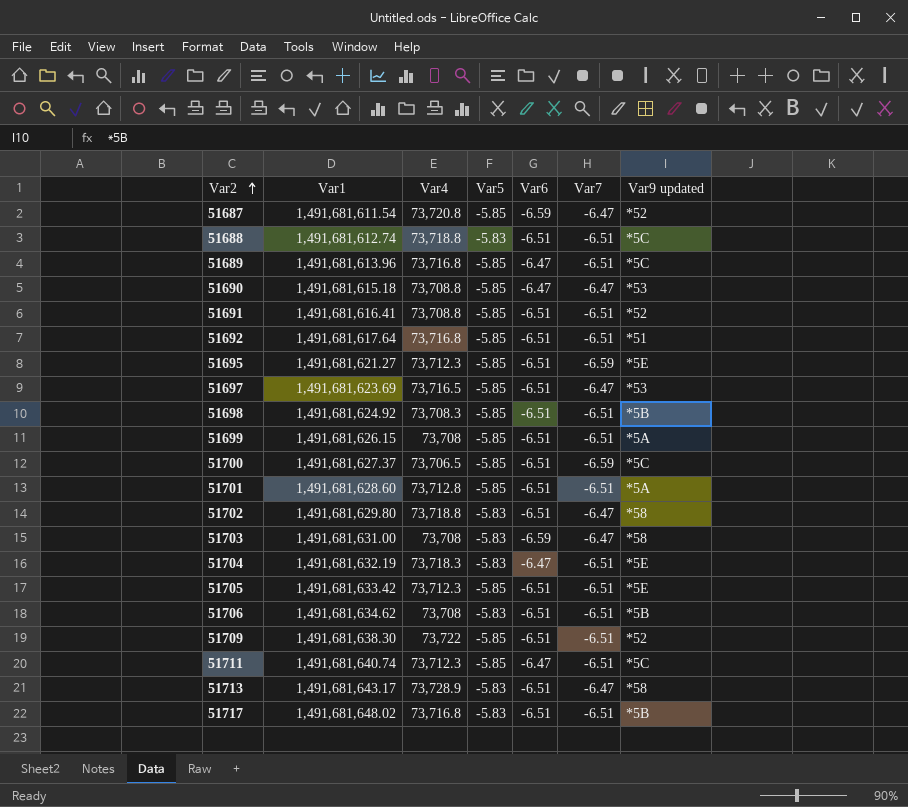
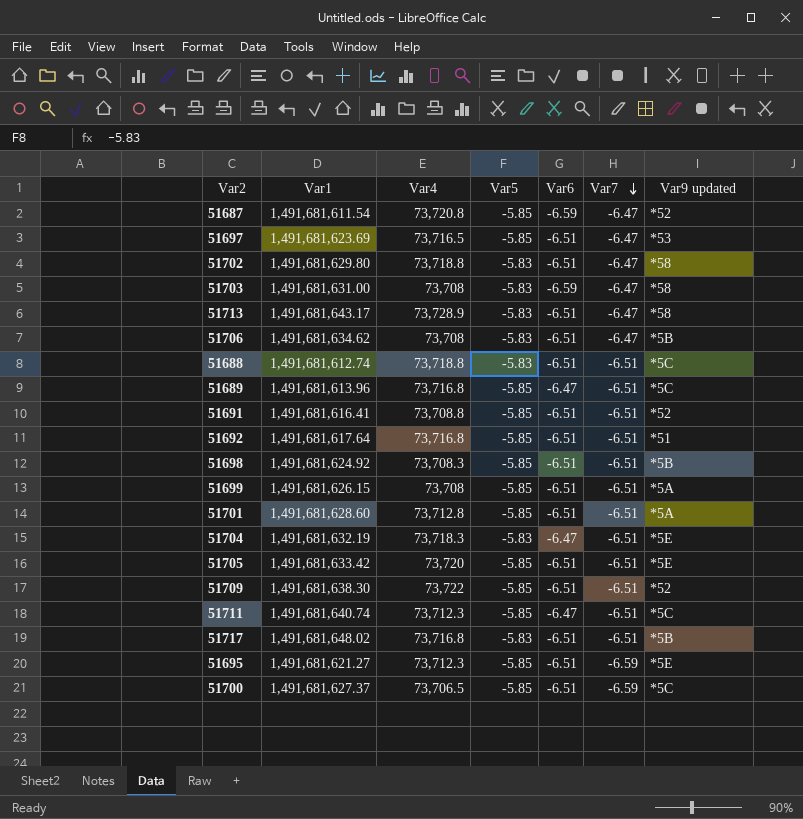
row order: Var2 ascending -> Var7 descending
row 51690: 1,491,681,615.18 | 73,708.8 | -5.85 | -6.47 | -6.47 | *53 -> none
51706 | Var7: -6.51 -> -6.47
51705 | Var4: 73,712.3 -> 73,720

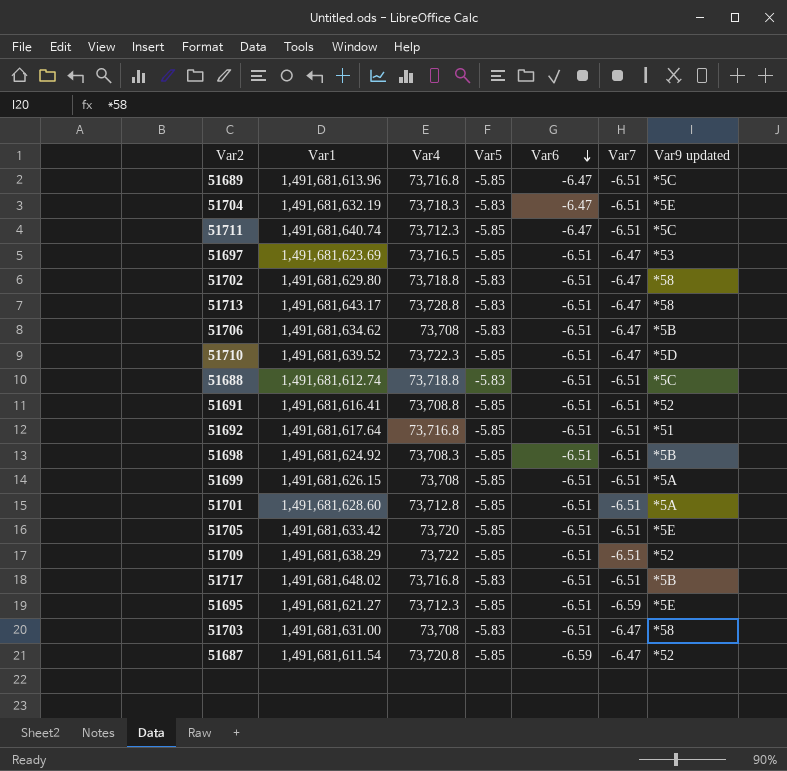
row order: Var7 descending -> Var6 descending
row 51700: 1,491,681,627.37 | 73,706.5 | -5.85 | -6.51 | -6.59 | *5C -> none
51713 | Var4: 73,728.9 -> 73,728.8
row 51710: none -> 1,491,681,639.52 | 73,722.3 | -5.85 | -6.51 | -6.47 | *5D
51709 | Var1: 1,491,681,638.30 -> 1,491,681,638.29
51703 | Var6: -6.59 -> -6.51

